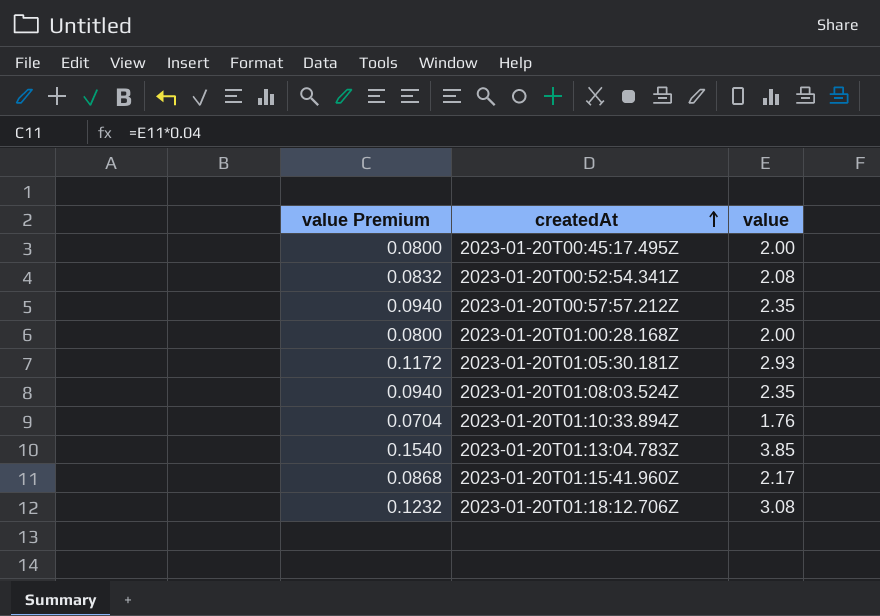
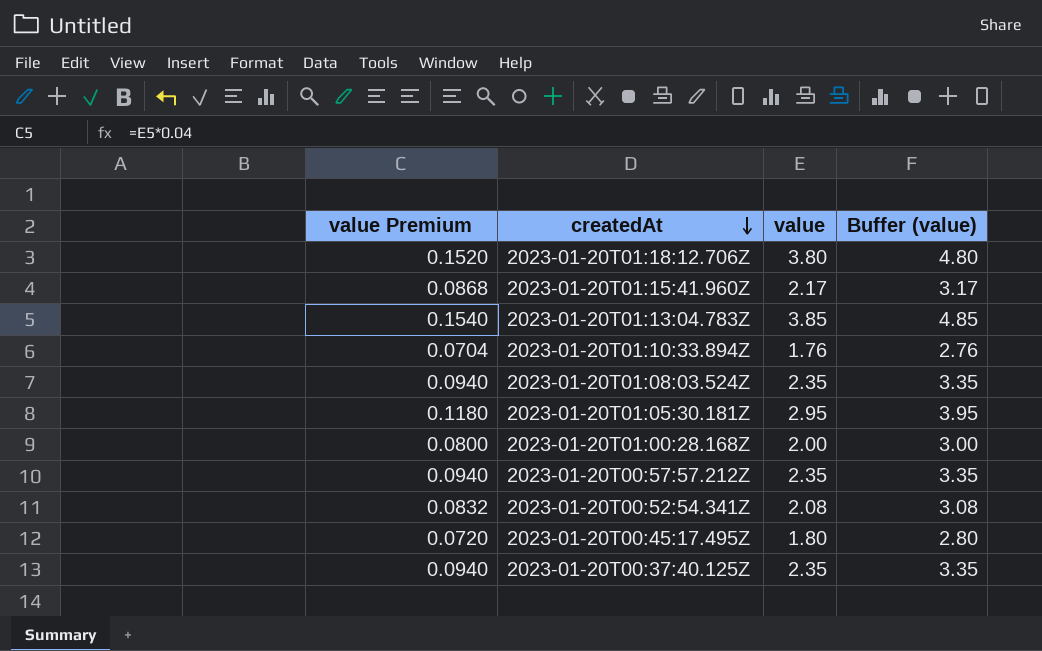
row order: createdAt ascending -> createdAt descending
column Buffer (value) | formula: none -> [value] + 1
2023-01-20T01:18:12.706Z | value Premium: 0.1232 -> 0.1520
2023-01-20T01:18:12.706Z | value: 3.08 -> 3.80
2023-01-20T01:05:30.181Z | value Premium: 0.1172 -> 0.1180
2023-01-20T01:05:30.181Z | value: 2.93 -> 2.95
2023-01-20T00:45:17.495Z | value Premium: 0.0800 -> 0.0720
2023-01-20T00:45:17.495Z | value: 2.00 -> 1.80
row 2023-01-20T00:37:40.125Z: none -> 0.0940 | 2.35 | 3.35

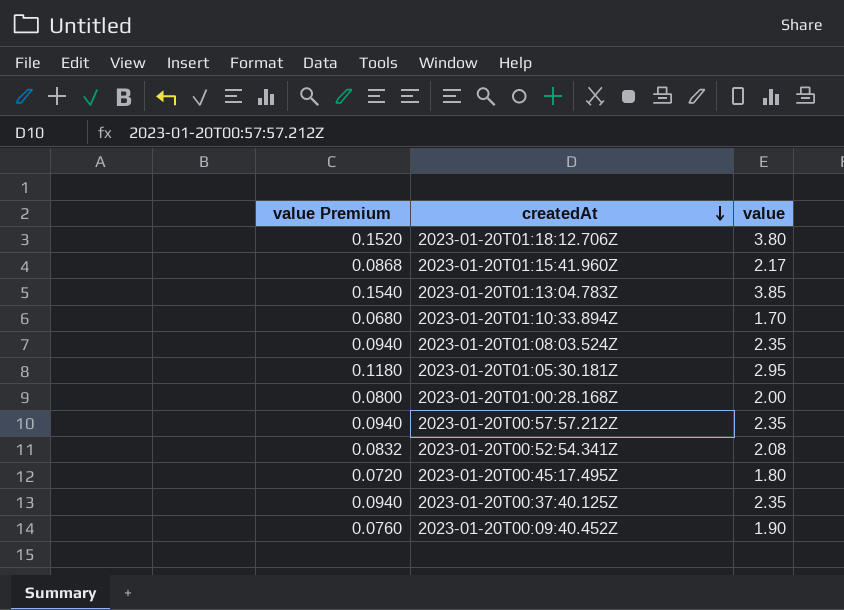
column Buffer (value) | formula: [value] + 1 -> none
2023-01-20T01:10:33.894Z | value Premium: 0.0704 -> 0.0680
2023-01-20T01:10:33.894Z | value: 1.76 -> 1.70
row 2023-01-20T00:09:40.452Z: none -> 0.0760 | 1.90

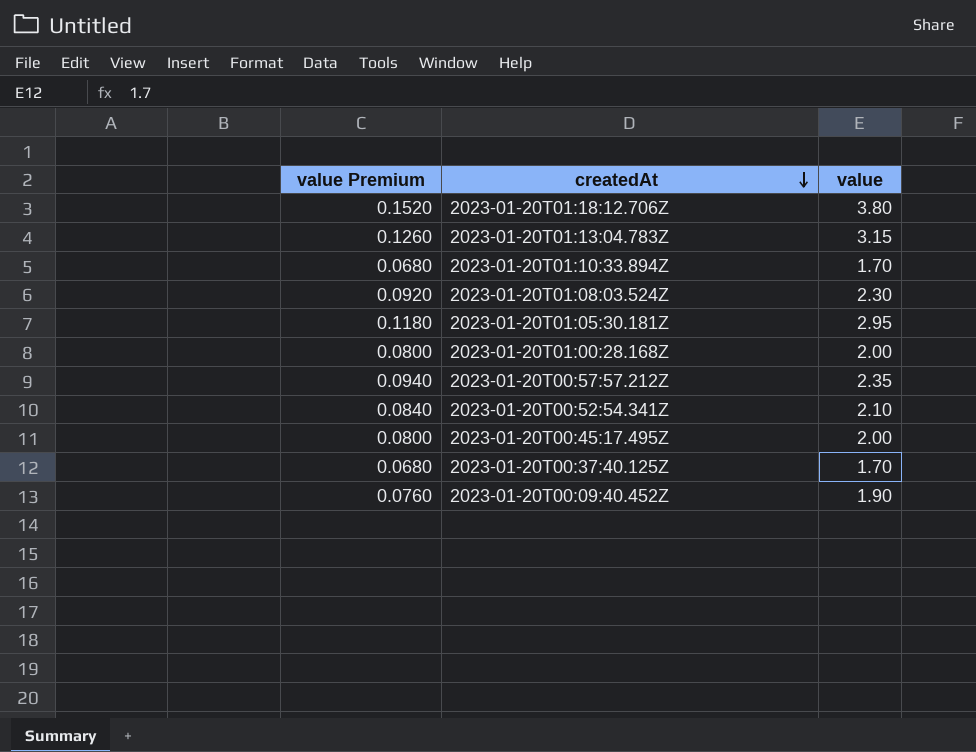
row 2023-01-20T01:15:41.960Z: 0.0868 | 2.17 -> none
2023-01-20T01:13:04.783Z | value Premium: 0.1540 -> 0.1260
2023-01-20T01:13:04.783Z | value: 3.85 -> 3.15
2023-01-20T01:08:03.524Z | value Premium: 0.0940 -> 0.0920
2023-01-20T01:08:03.524Z | value: 2.35 -> 2.30
2023-01-20T00:52:54.341Z | value Premium: 0.0832 -> 0.0840
2023-01-20T00:52:54.341Z | value: 2.08 -> 2.10
2023-01-20T00:45:17.495Z | value Premium: 0.0720 -> 0.0800
2023-01-20T00:45:17.495Z | value: 1.80 -> 2.00
2023-01-20T00:37:40.125Z | value Premium: 0.0940 -> 0.0680
2023-01-20T00:37:40.125Z | value: 2.35 -> 1.70

